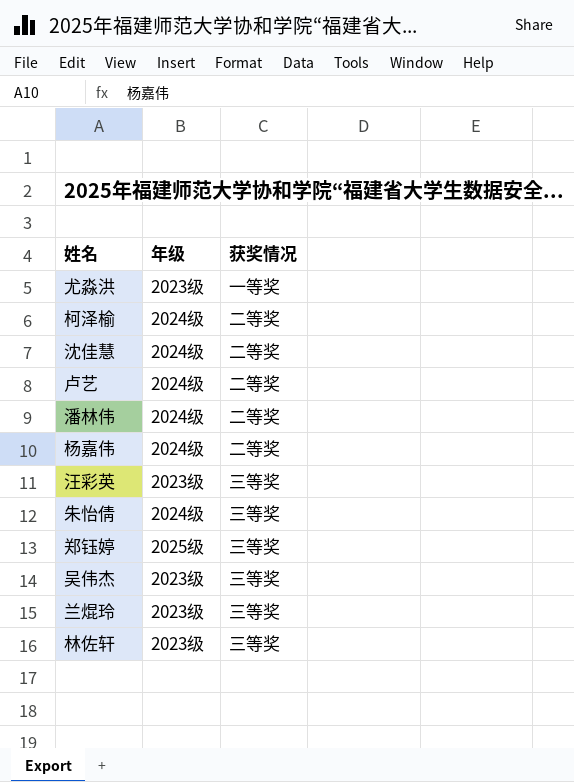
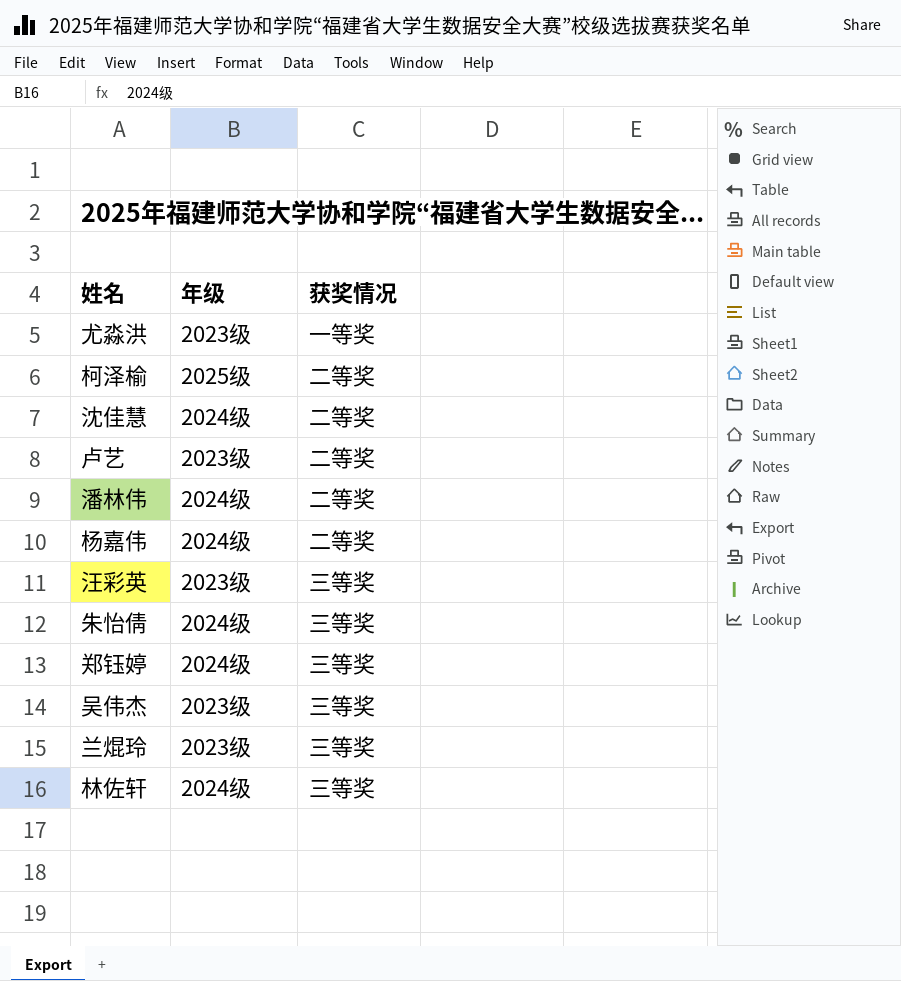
柯泽榆 | 年级: 2024级 -> 2025级
卢艺 | 年级: 2024级 -> 2023级
郑钰婷 | 年级: 2025级 -> 2024级
林佐轩 | 年级: 2023级 -> 2024级

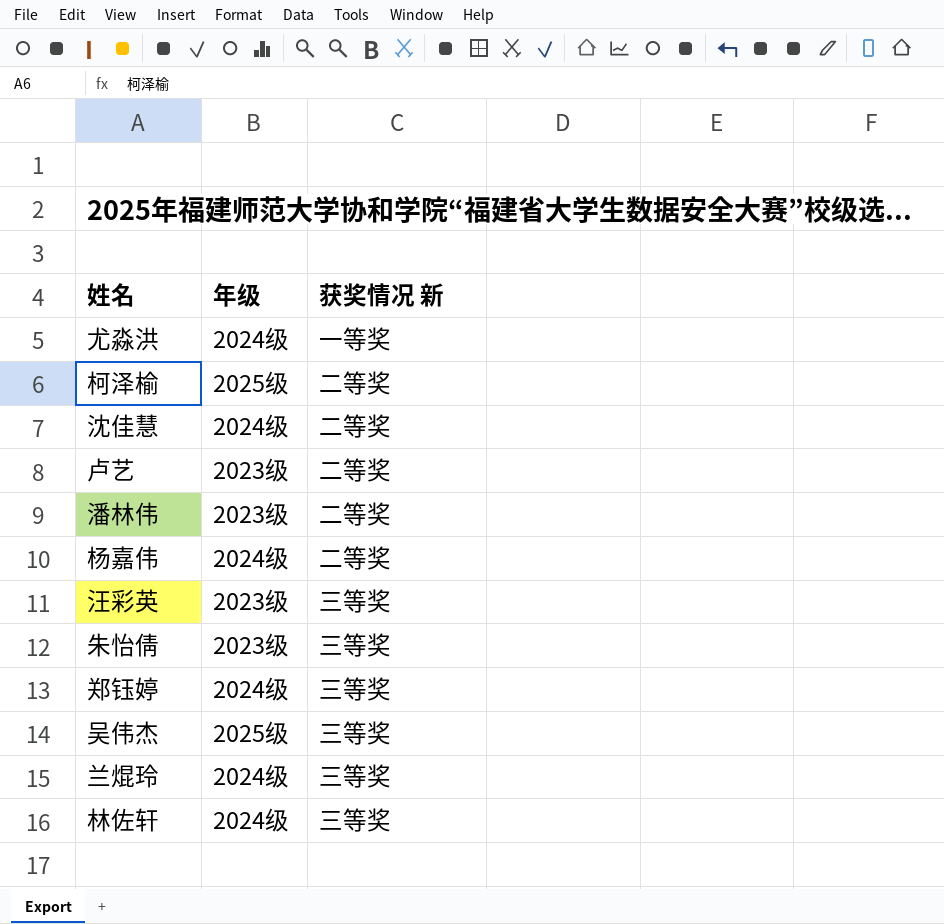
column name: 获奖情况 -> 获奖情况 新
尤淼洪 | 年级: 2023级 -> 2024级
潘林伟 | 年级: 2024级 -> 2023级
朱怡倩 | 年级: 2024级 -> 2023级
吴伟杰 | 年级: 2023级 -> 2025级
兰焜玲 | 年级: 2023级 -> 2024级

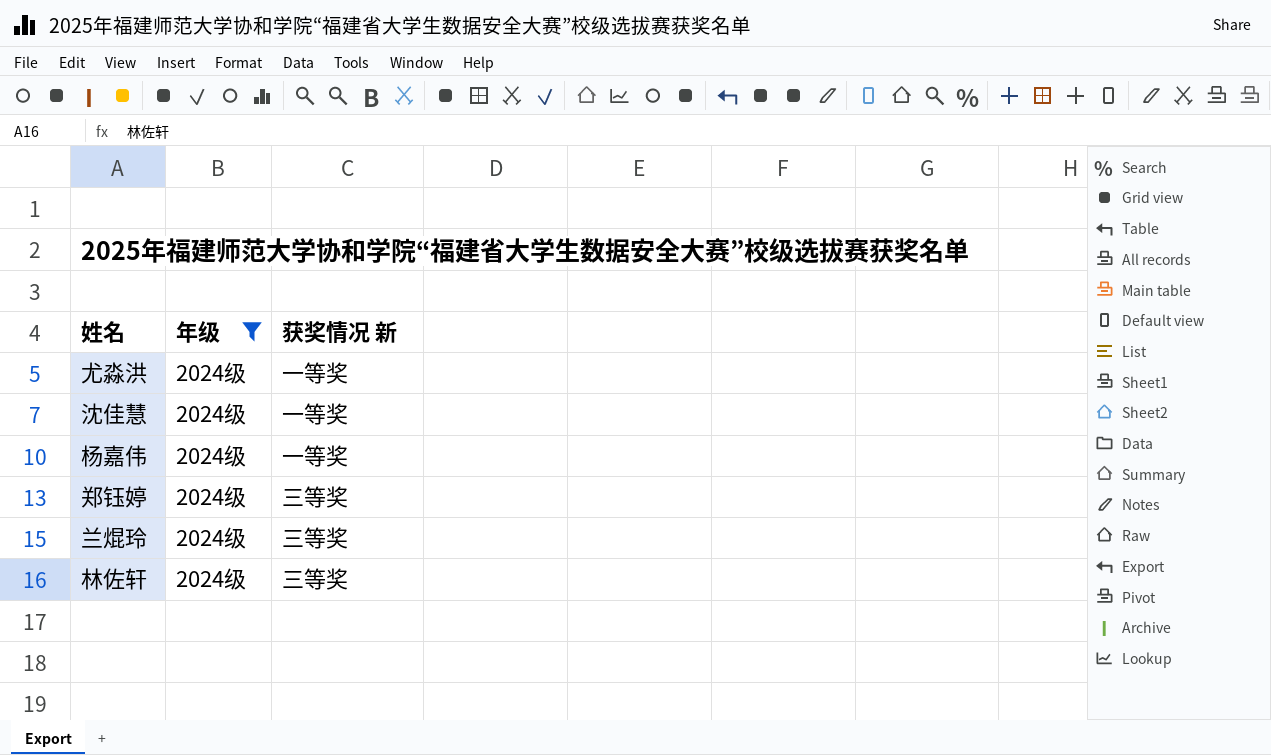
filter: none -> 年级 = 2024级
沈佳慧 | 获奖情况 新: 二等奖 -> 一等奖
杨嘉伟 | 获奖情况 新: 二等奖 -> 一等奖

